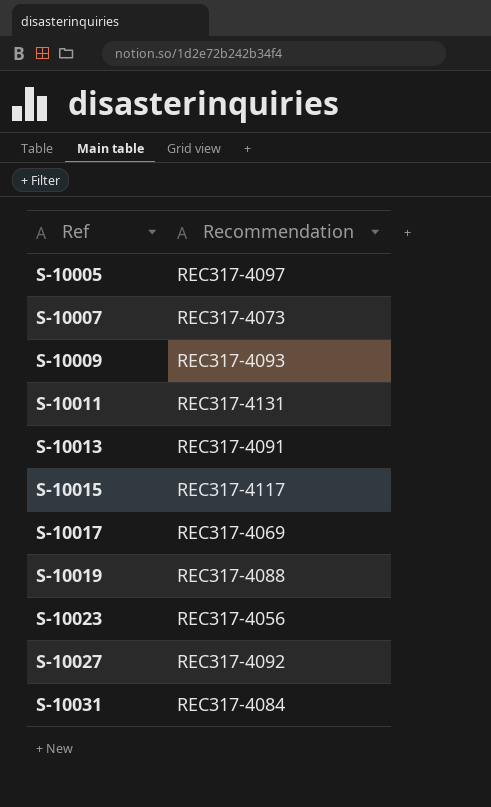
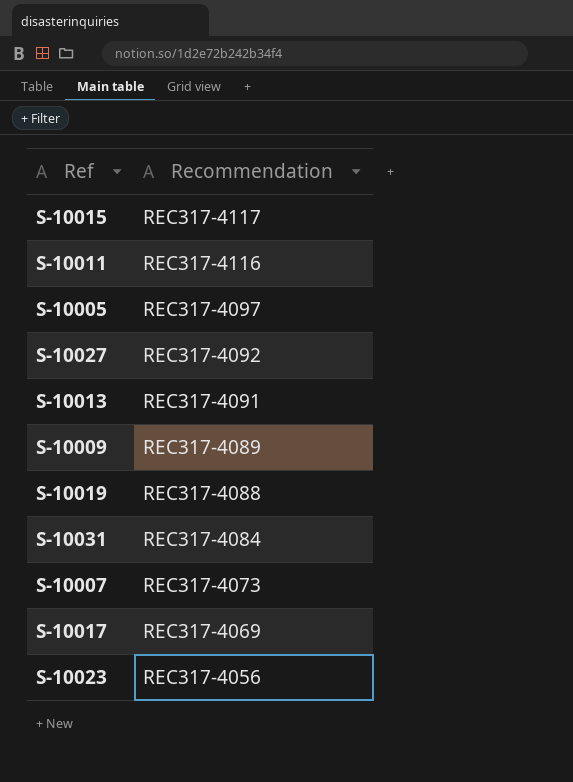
row order: Ref ascending -> Recommendation descending
S-10011 | Recommendation: REC317-4131 -> REC317-4116
S-10009 | Recommendation: REC317-4093 -> REC317-4089

